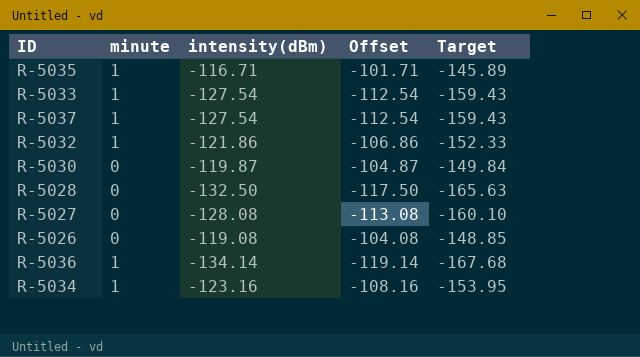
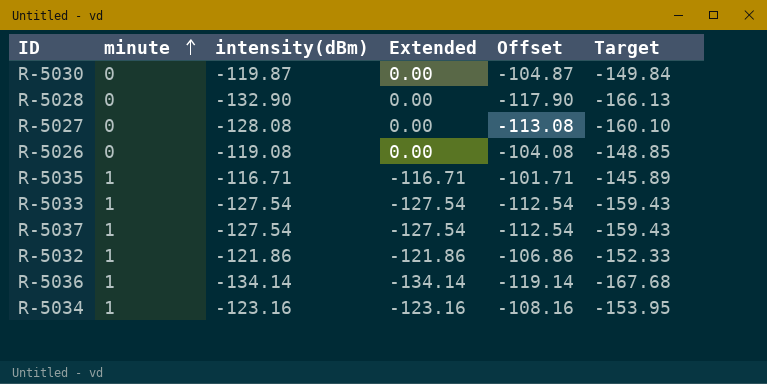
row order: none -> minute ascending
column Extended | formula: none -> [minute] * [intensity(dBm)]
R-5028 | intensity(dBm): -132.50 -> -132.90
R-5028 | Offset: -117.50 -> -117.90
R-5028 | Target: -165.63 -> -166.13

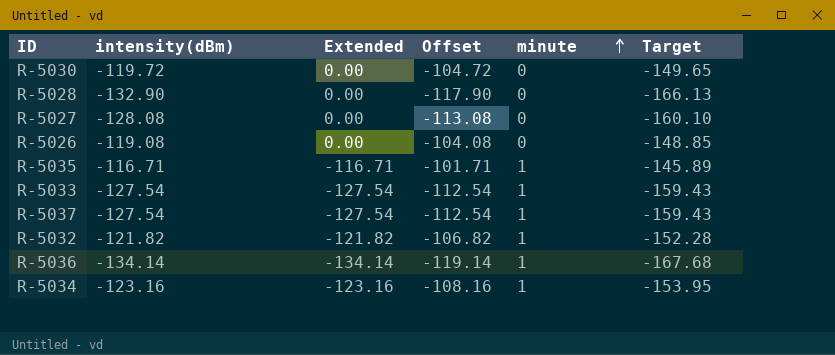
column minute | position: 2 -> 5
R-5030 | intensity(dBm): -119.87 -> -119.72
R-5030 | Offset: -104.87 -> -104.72
R-5030 | Target: -149.84 -> -149.65
R-5032 | intensity(dBm): -121.86 -> -121.82
R-5032 | Extended: -121.86 -> -121.82
R-5032 | Offset: -106.86 -> -106.82
R-5032 | Target: -152.33 -> -152.28

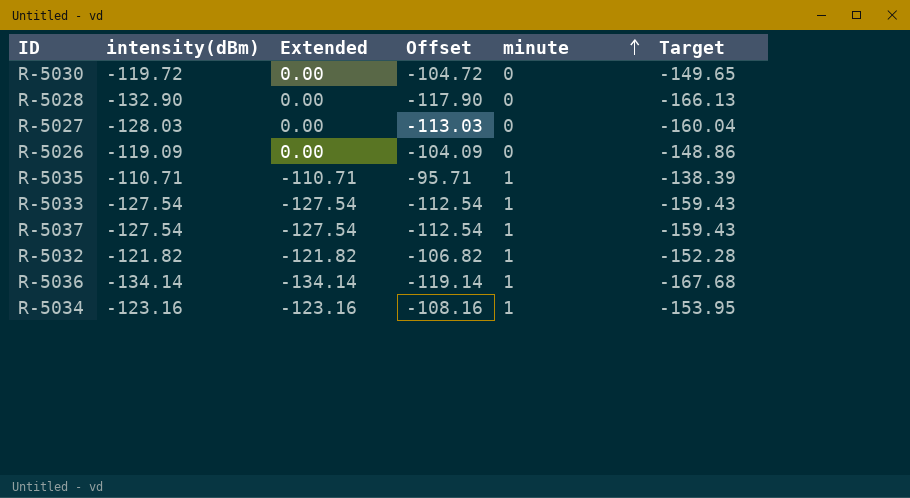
R-5027 | intensity(dBm): -128.08 -> -128.03
R-5027 | Offset: -113.08 -> -113.03
R-5027 | Target: -160.10 -> -160.04
R-5026 | intensity(dBm): -119.08 -> -119.09
R-5026 | Offset: -104.08 -> -104.09
R-5026 | Target: -148.85 -> -148.86
R-5035 | intensity(dBm): -116.71 -> -110.71
R-5035 | Extended: -116.71 -> -110.71
R-5035 | Offset: -101.71 -> -95.71
R-5035 | Target: -145.89 -> -138.39

